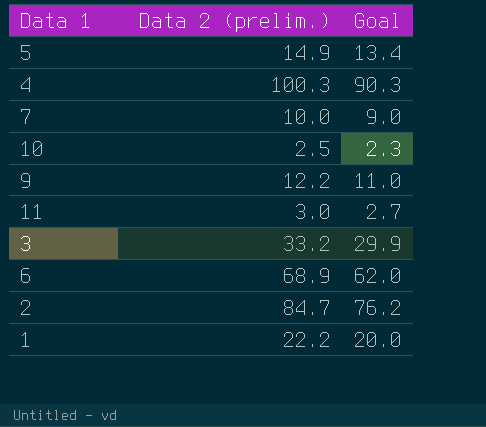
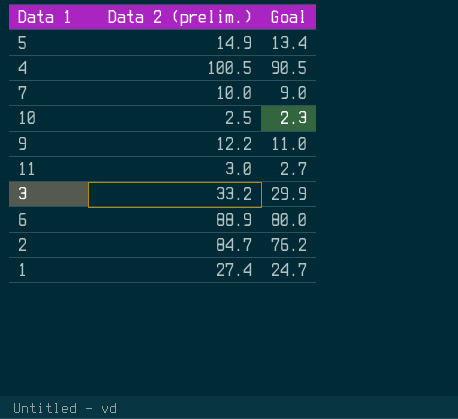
4 | Data 2 (prelim.): 100.3 -> 100.5
4 | Goal: 90.3 -> 90.5
6 | Data 2 (prelim.): 68.9 -> 88.9
6 | Goal: 62.0 -> 80.0
1 | Data 2 (prelim.): 22.2 -> 27.4
1 | Goal: 20.0 -> 24.7

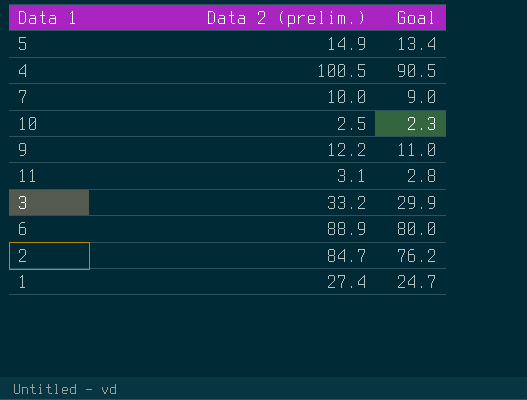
11 | Data 2 (prelim.): 3.0 -> 3.1
11 | Goal: 2.7 -> 2.8

